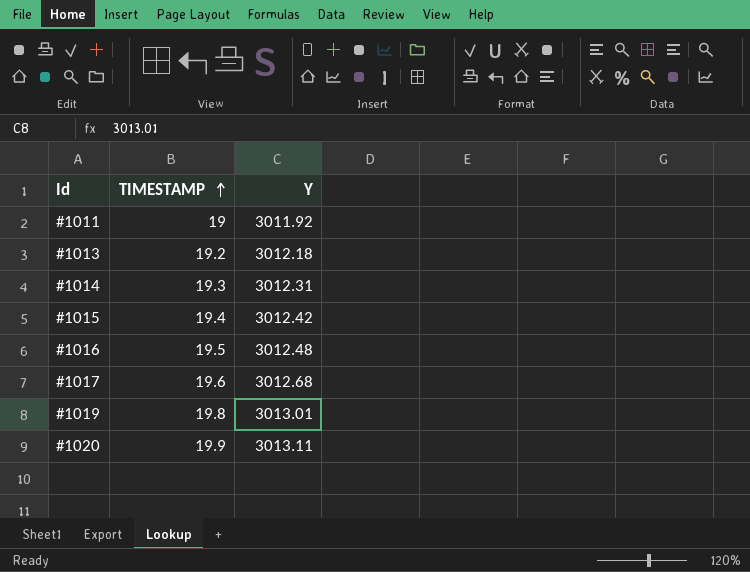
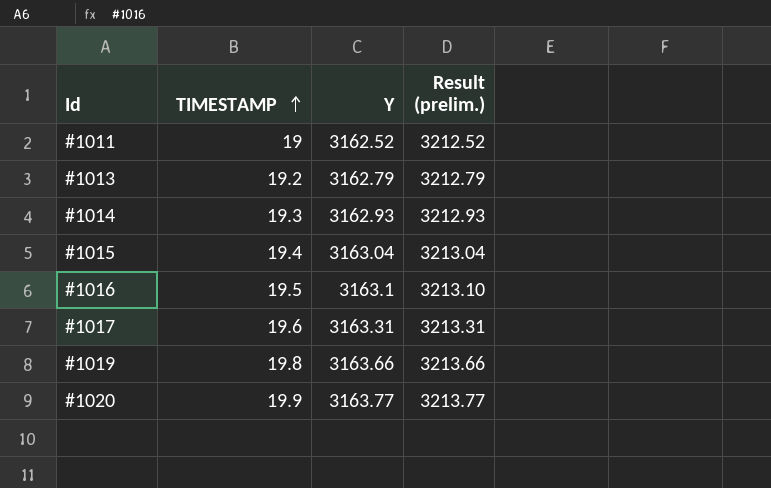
column Result (prelim.) | formula: none -> [Y] + 50
#1011 | Y: 3011.92 -> 3162.52
#1013 | Y: 3012.18 -> 3162.79
#1014 | Y: 3012.31 -> 3162.93
#1015 | Y: 3012.42 -> 3163.04
#1016 | Y: 3012.48 -> 3163.1
#1017 | Y: 3012.68 -> 3163.31
#1019 | Y: 3013.01 -> 3163.66
#1020 | Y: 3013.11 -> 3163.77

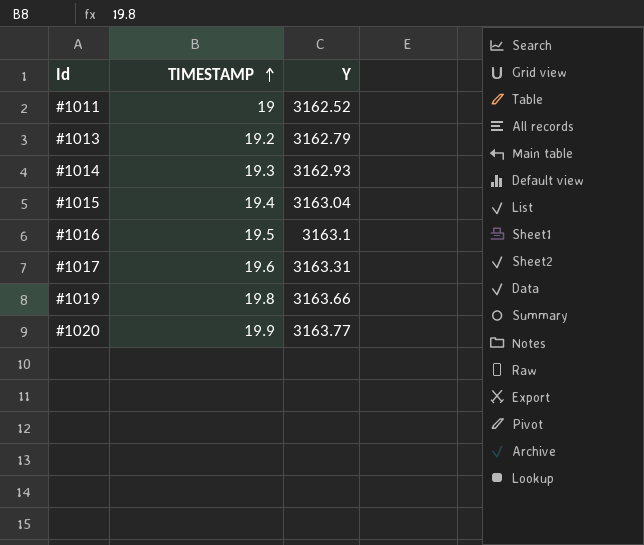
column Result (prelim.) | formula: [Y] + 50 -> none

